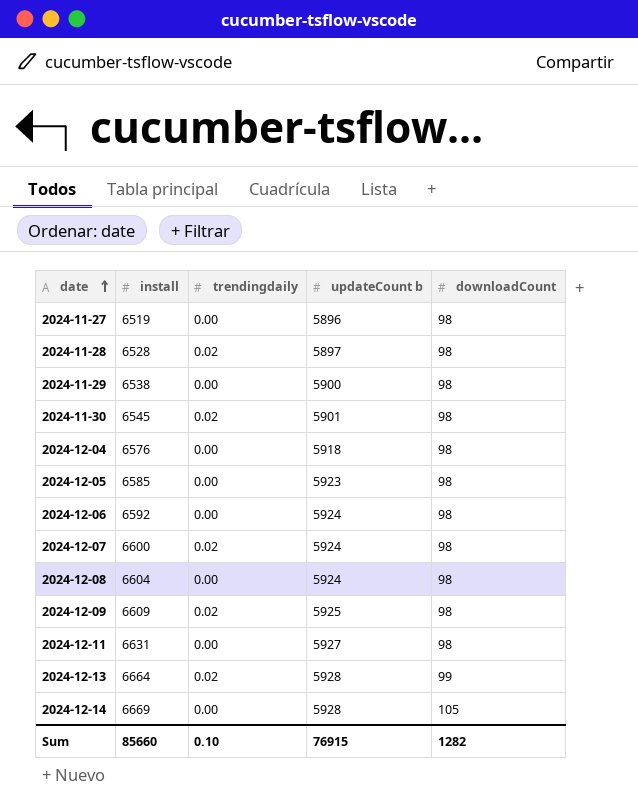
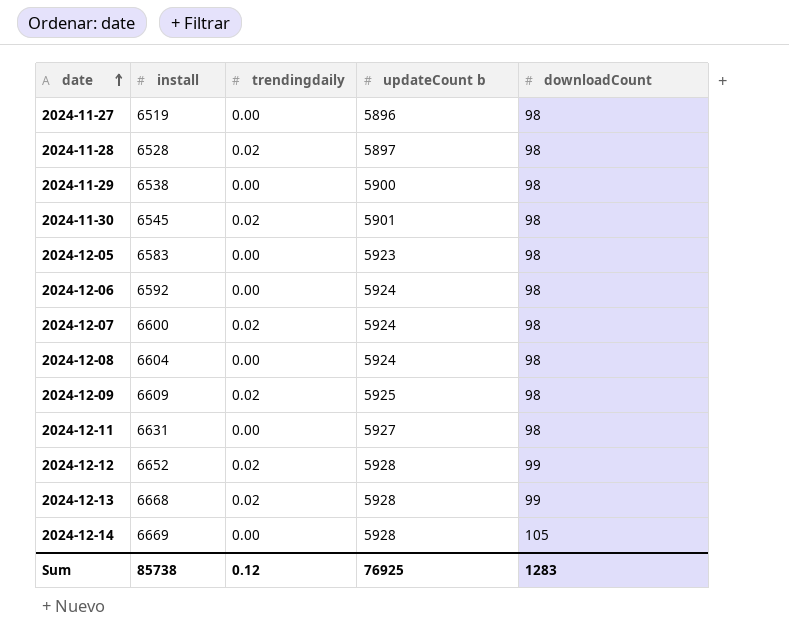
row 2024-12-04: 6576 | 0.00 | 5918 | 98 -> none
2024-12-05 | install: 6585 -> 6583
row 2024-12-12: none -> 6652 | 0.02 | 5928 | 99
2024-12-13 | install: 6664 -> 6668
Sum | install: 85660 -> 85738
Sum | trendingdaily: 0.10 -> 0.12
Sum | updateCount b: 76915 -> 76925
Sum | downloadCount: 1282 -> 1283

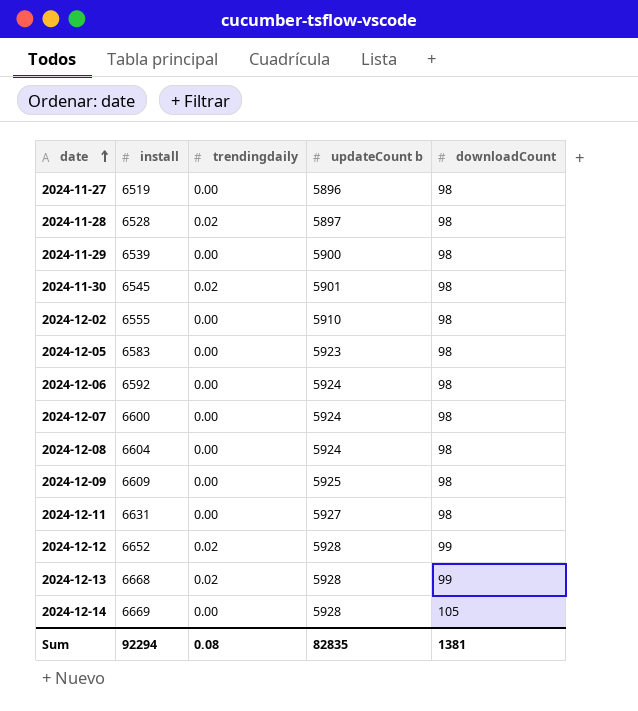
2024-11-29 | install: 6538 -> 6539
row 2024-12-02: none -> 6555 | 0.00 | 5910 | 98
2024-12-07 | trendingdaily: 0.02 -> 0.00
2024-12-09 | trendingdaily: 0.02 -> 0.00
Sum | install: 85738 -> 92294
Sum | trendingdaily: 0.12 -> 0.08
Sum | updateCount b: 76925 -> 82835
Sum | downloadCount: 1283 -> 1381

